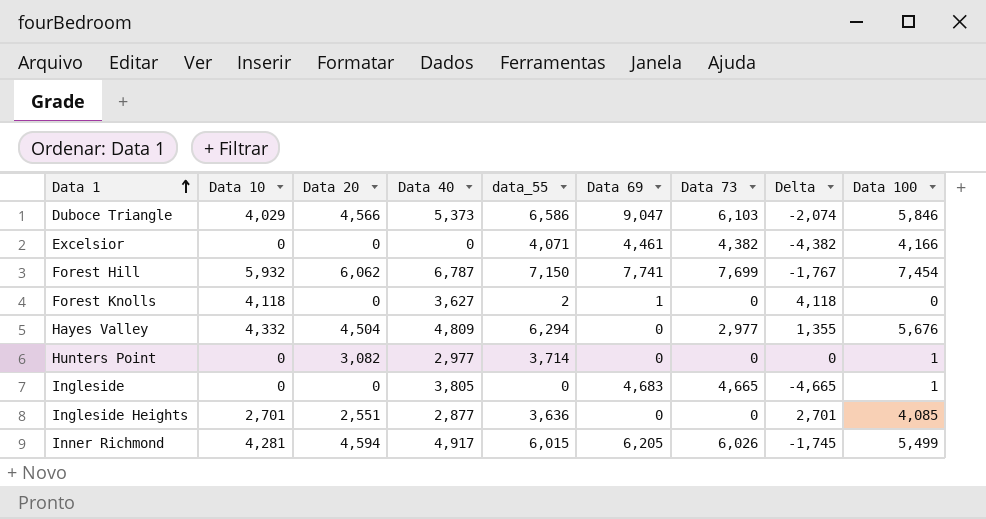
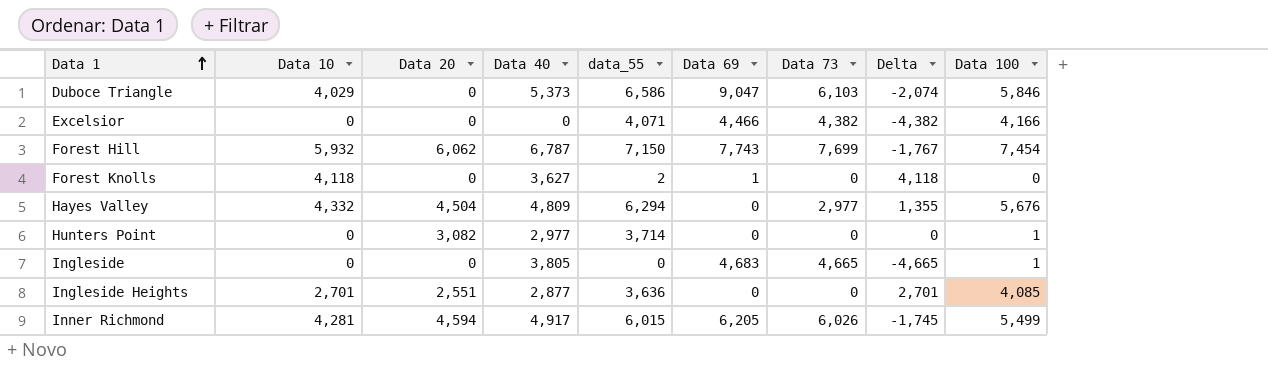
Duboce Triangle | Data 20: 4,566 -> 0
Excelsior | Data 69: 4,461 -> 4,466
Forest Hill | Data 69: 7,741 -> 7,743

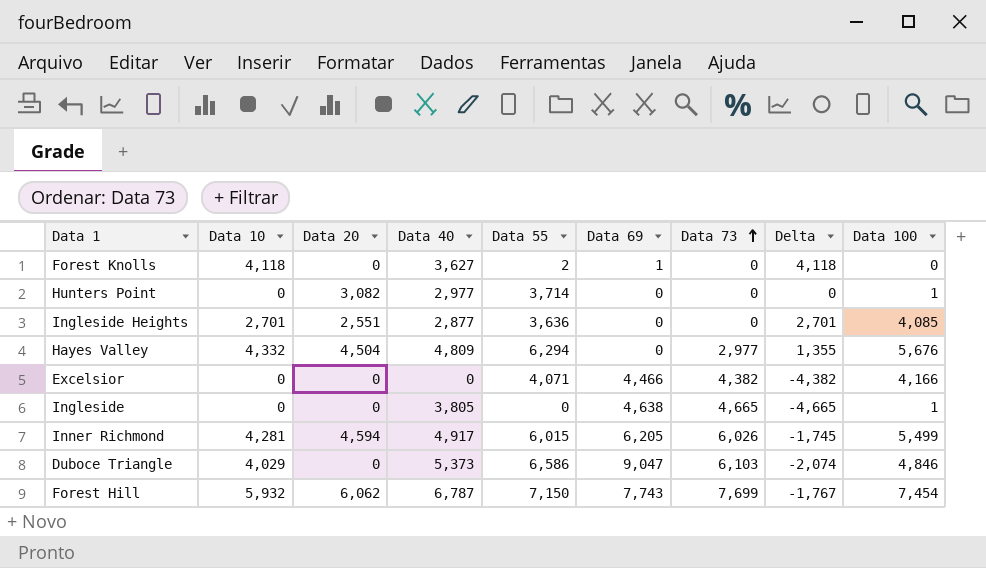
row order: Data 1 ascending -> Data 73 ascending
column name: data_55 -> Data 55
Ingleside | Data 69: 4,683 -> 4,638
Duboce Triangle | Data 100: 5,846 -> 4,846

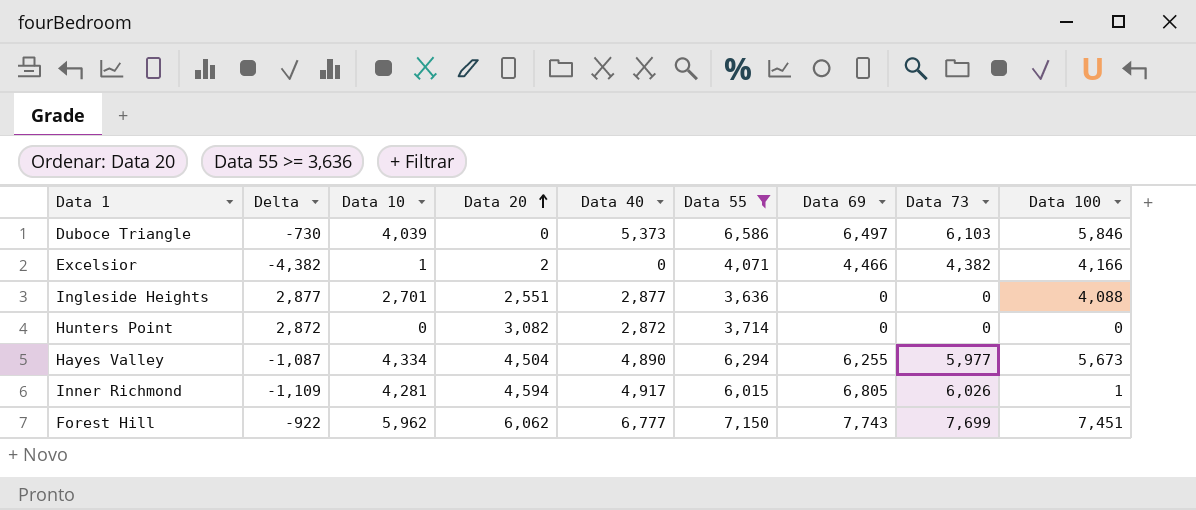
filter: none -> Data 55 >= 3,636
row order: Data 73 ascending -> Data 20 ascending
column Delta | formula: [Data 10] - [Data 73] -> [Data 40] - [Data 73]
column Delta | position: 8 -> 2
Duboce Triangle | Data 10: 4,029 -> 4,039
Duboce Triangle | Data 69: 9,047 -> 6,497
Duboce Triangle | Data 100: 4,846 -> 5,846
Excelsior | Data 10: 0 -> 1
Excelsior | Data 20: 0 -> 2
Ingleside Heights | Data 100: 4,085 -> 4,088
Hunters Point | Data 40: 2,977 -> 2,872
Hunters Point | Data 100: 1 -> 0
Hayes Valley | Data 10: 4,332 -> 4,334
Hayes Valley | Data 40: 4,809 -> 4,890
Hayes Valley | Data 69: 0 -> 6,255
Hayes Valley | Data 73: 2,977 -> 5,977
Hayes Valley | Data 100: 5,676 -> 5,673
Inner Richmond | Data 69: 6,205 -> 6,805
Inner Richmond | Data 100: 5,499 -> 1
Forest Hill | Data 10: 5,932 -> 5,962
Forest Hill | Data 40: 6,787 -> 6,777
Forest Hill | Data 100: 7,454 -> 7,451

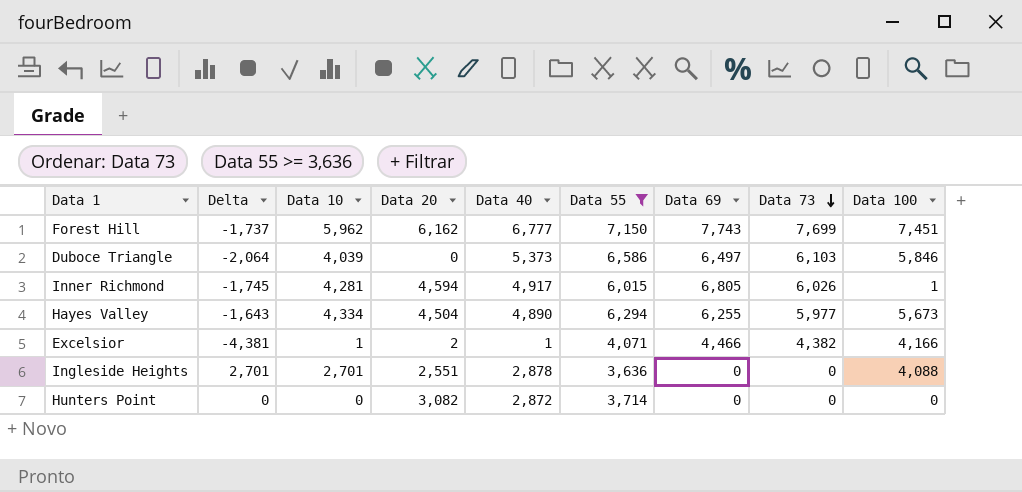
row order: Data 20 ascending -> Data 73 descending
column Delta | formula: [Data 40] - [Data 73] -> [Data 10] - [Data 73]
Forest Hill | Data 20: 6,062 -> 6,162
Excelsior | Data 40: 0 -> 1
Ingleside Heights | Data 40: 2,877 -> 2,878

